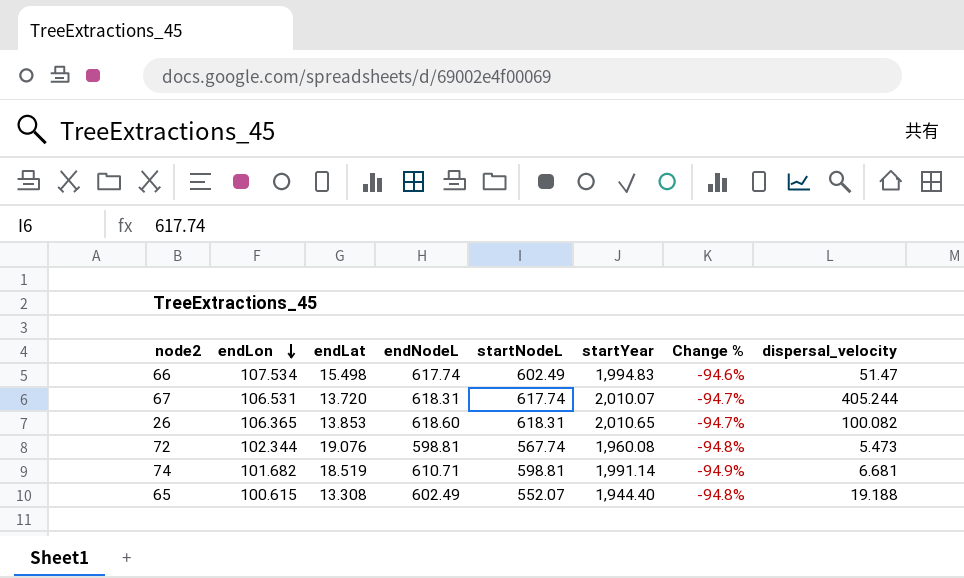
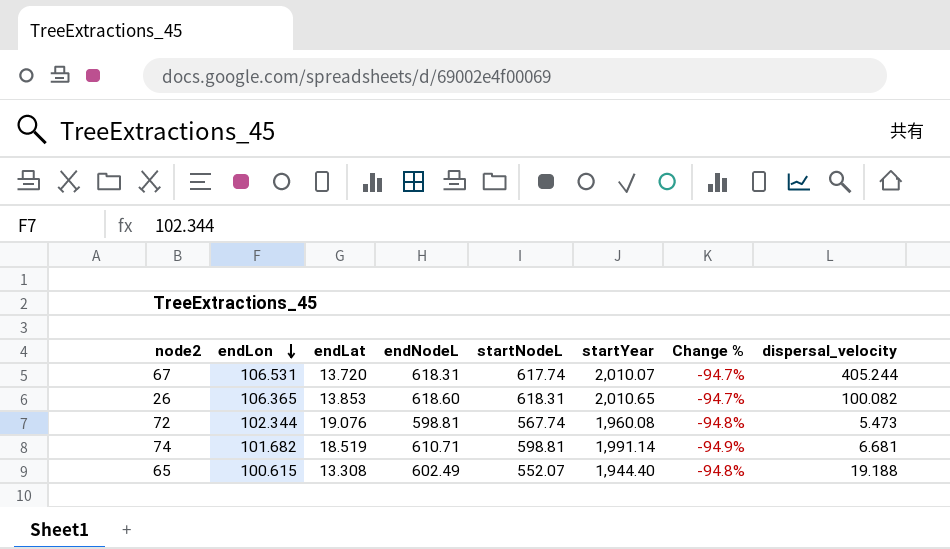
row 66: 107.534 | 15.498 | 617.74 | 602.49 | 1,994.83 | -94.6% | 51.47 -> none

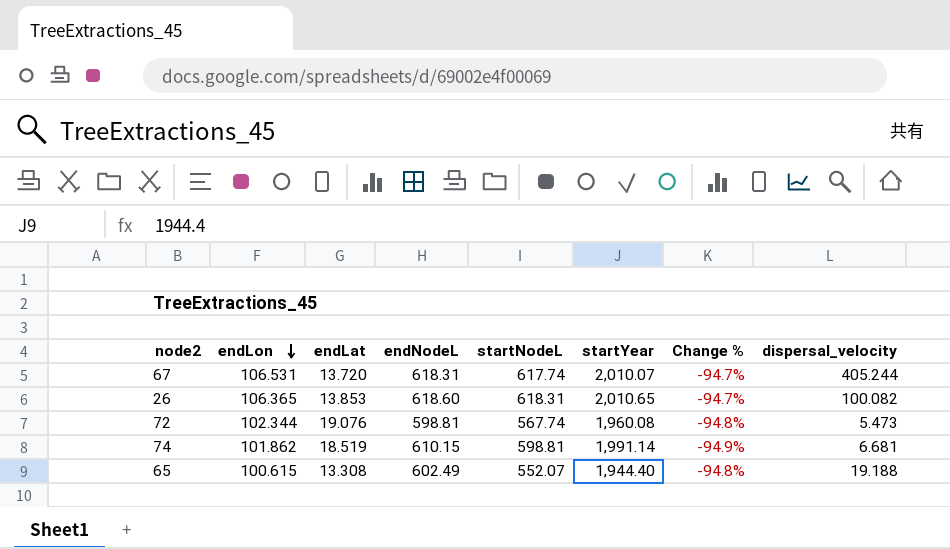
74 | endLon: 101.682 -> 101.862
74 | endNodeL: 610.71 -> 610.15

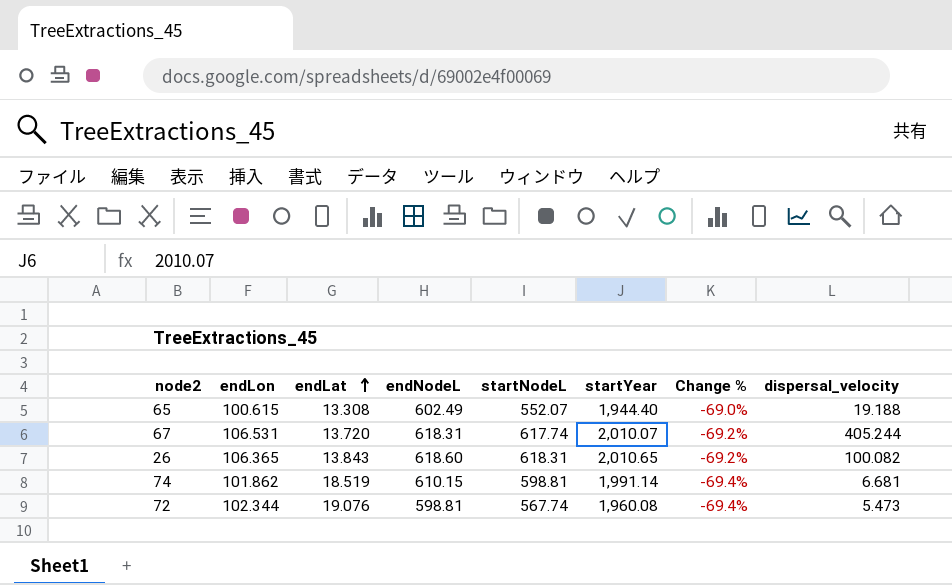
row order: endLon descending -> endLat ascending
column Change % | formula: ([endLon] - [startYear]) / [startYear] -> ([endNodeL] - [startYear]) / [startYear]
26 | endLat: 13.853 -> 13.843

